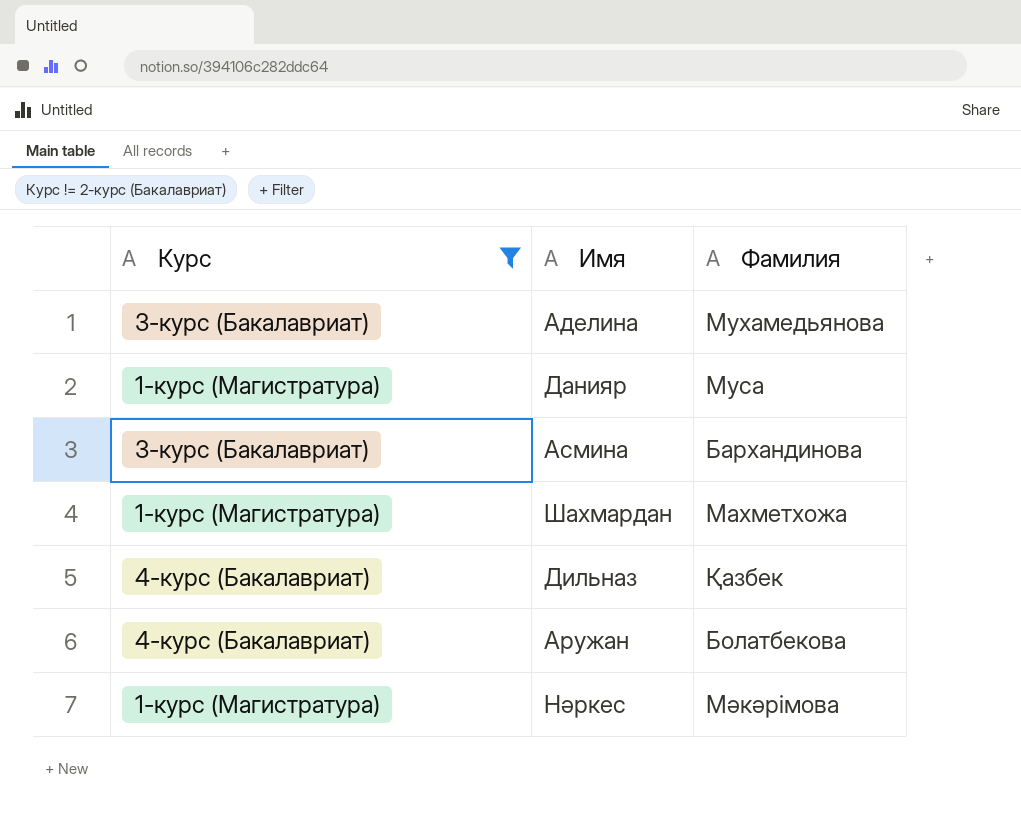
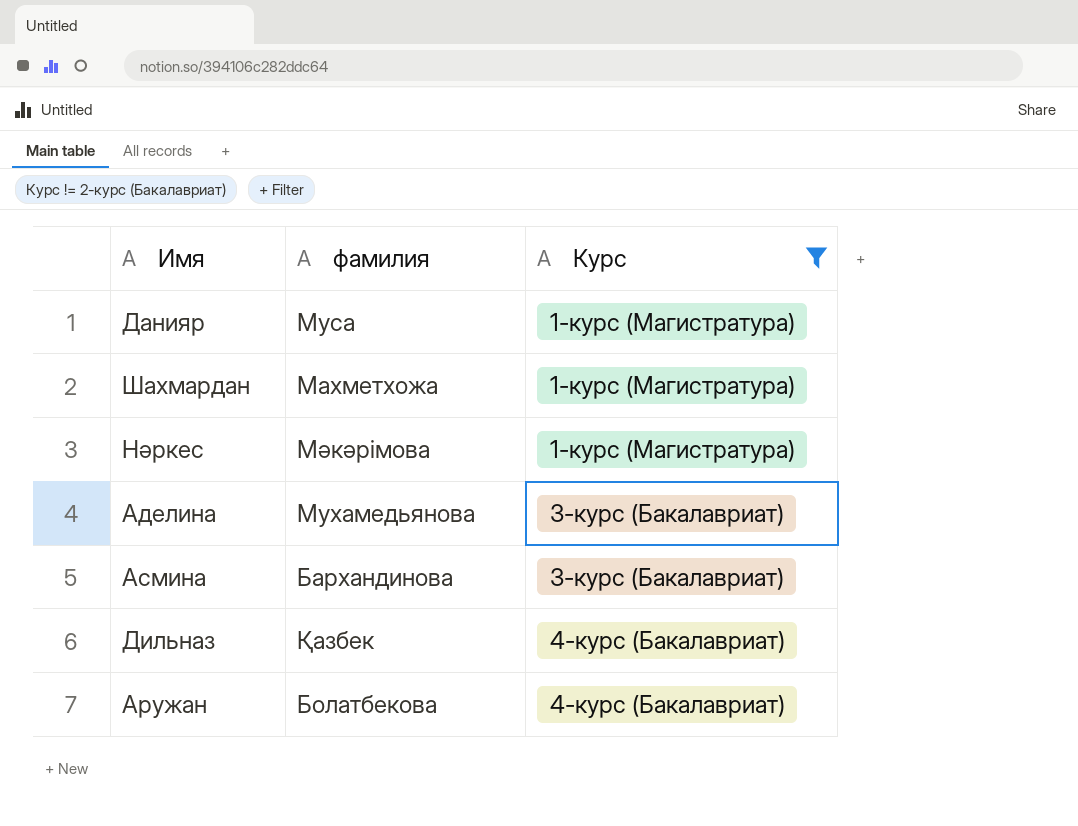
row order: none -> Курс ascending
column name: Фамилия -> фамилия
column Курс | position: 1 -> 3

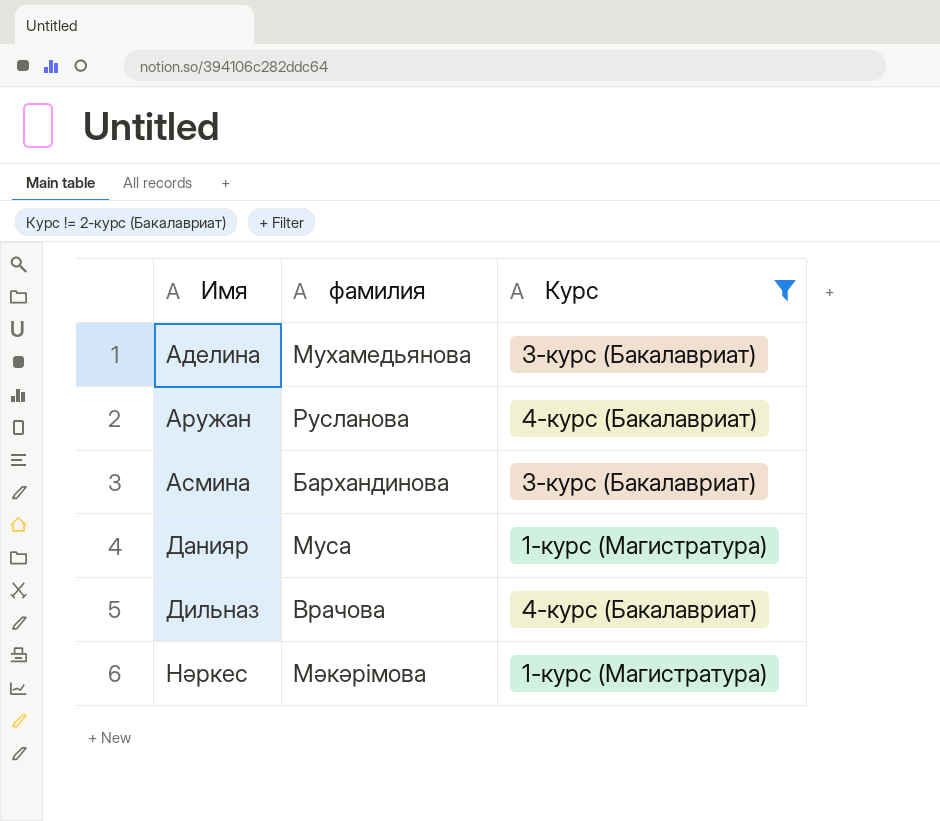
row order: Курс ascending -> Имя ascending
row Шахмардан: Махметхожа | 1-курс (Магистратура) -> none
Аружан | фамилия: Болатбекова -> Русланова
Дильназ | фамилия: Қазбек -> Врачова

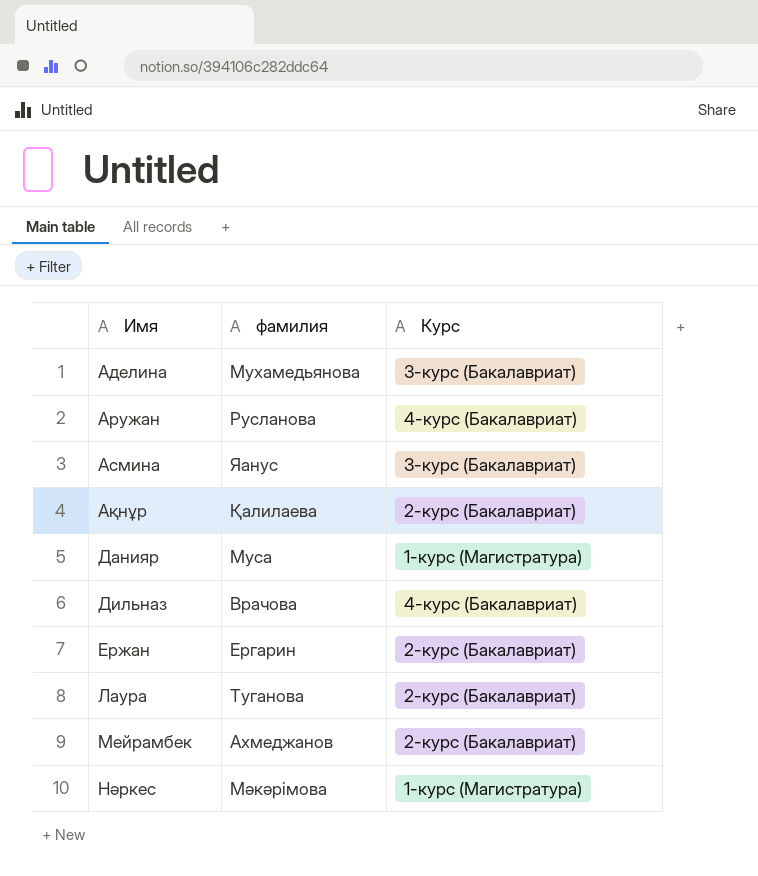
filter: Курс != 2-курс (Бакалавриат) -> none
Асмина | фамилия: Бархандинова -> Яанус

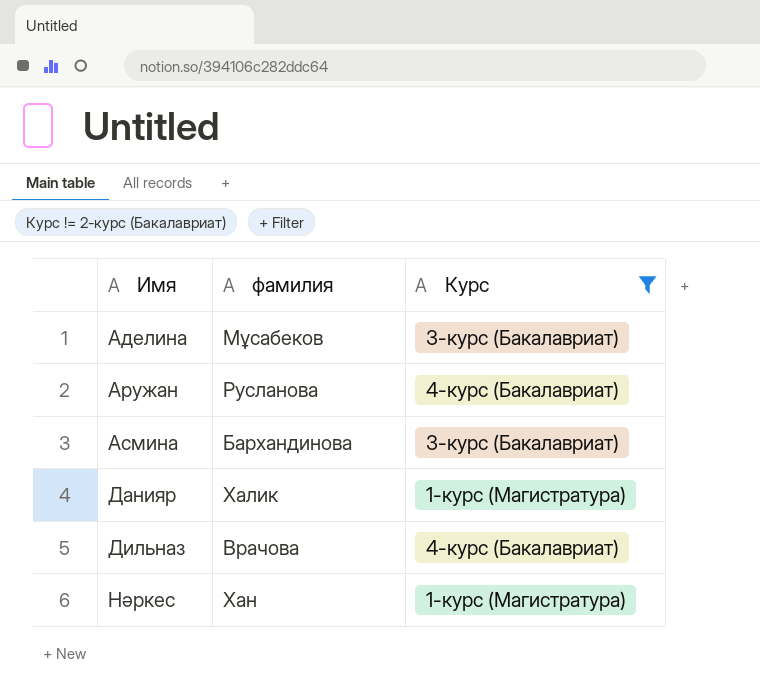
filter: none -> Курс != 2-курс (Бакалавриат)
Аделина | фамилия: Мухамедьянова -> Мұсабеков
Асмина | фамилия: Яанус -> Бархандинова
Данияр | фамилия: Муса -> Халик
Нәркес | фамилия: Мәкәрімова -> Хан

